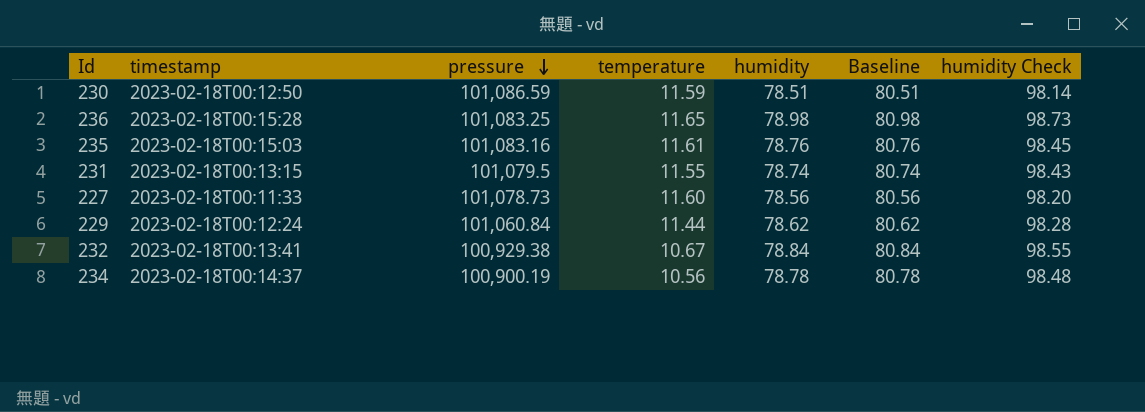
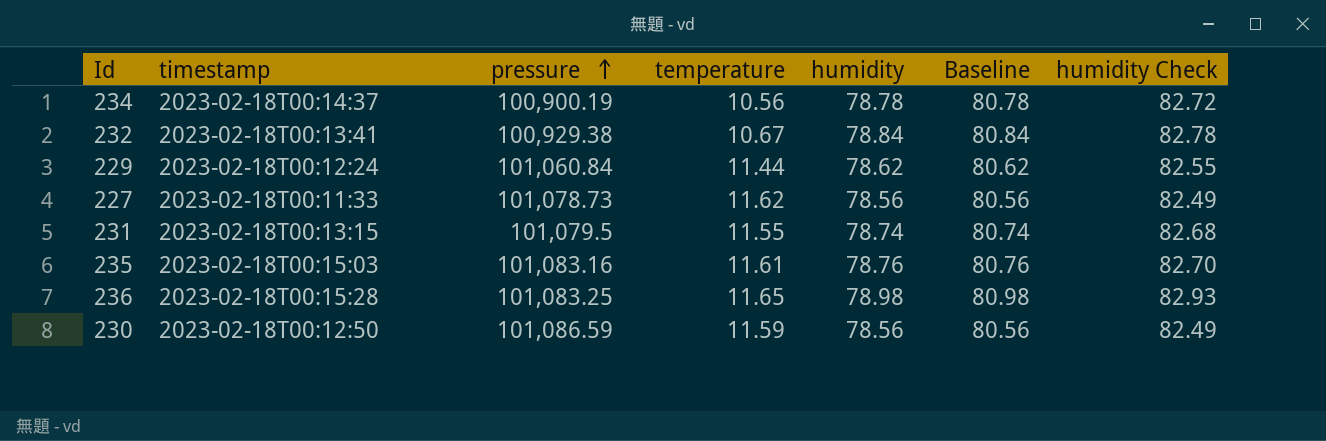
row order: pressure descending -> pressure ascending
column humidity Check | formula: [humidity] * 1.25 -> [humidity] * 1.05
227 | temperature: 11.60 -> 11.62
230 | humidity: 78.51 -> 78.56
230 | Baseline: 80.51 -> 80.56

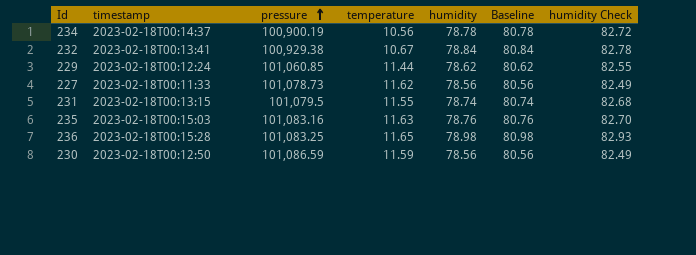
229 | pressure: 101,060.84 -> 101,060.85
235 | temperature: 11.61 -> 11.63

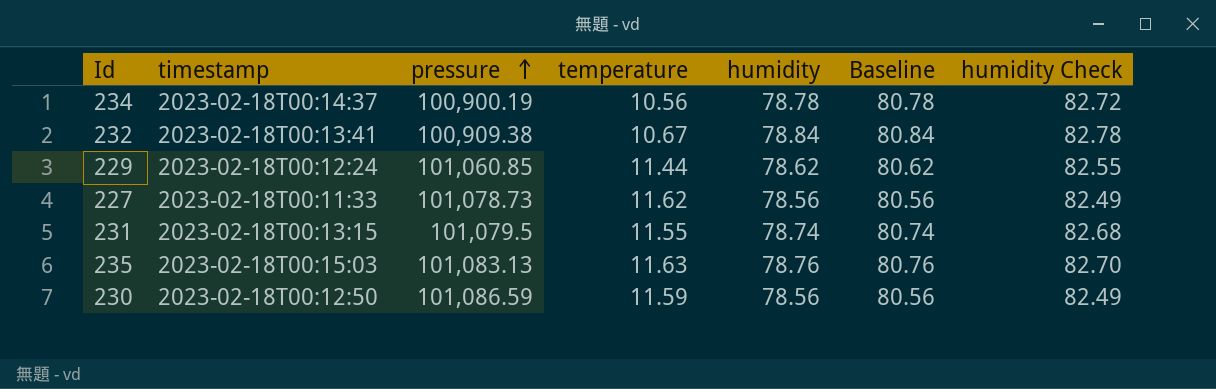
row 236: 2023-02-18T00:15:28 | 101,083.25 | 11.65 | 78.98 | 80.98 | 82.93 -> none
232 | pressure: 100,929.38 -> 100,909.38
235 | pressure: 101,083.16 -> 101,083.13

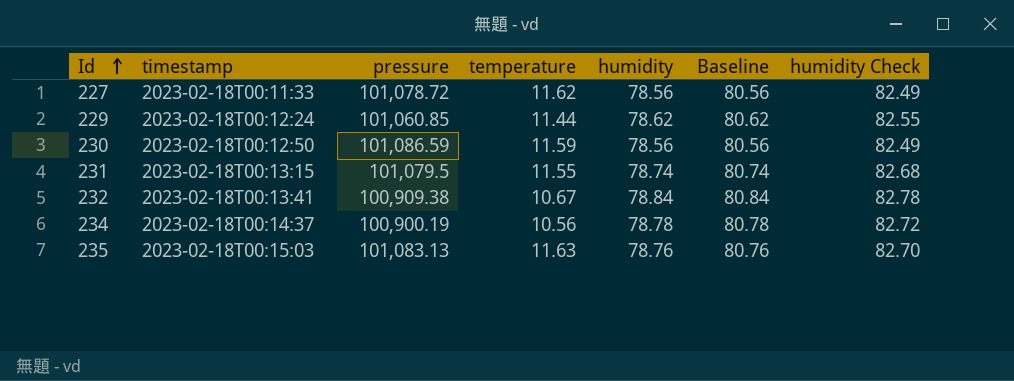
row order: pressure ascending -> Id ascending
227 | pressure: 101,078.73 -> 101,078.72

